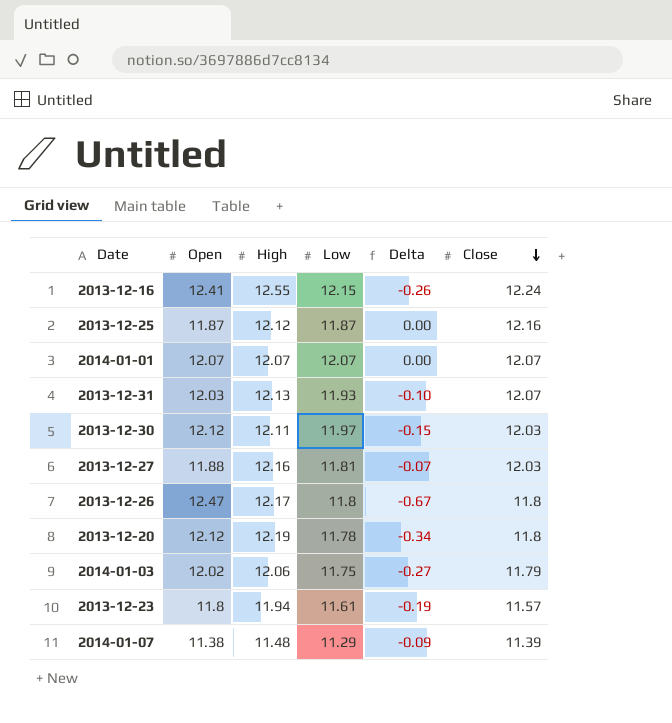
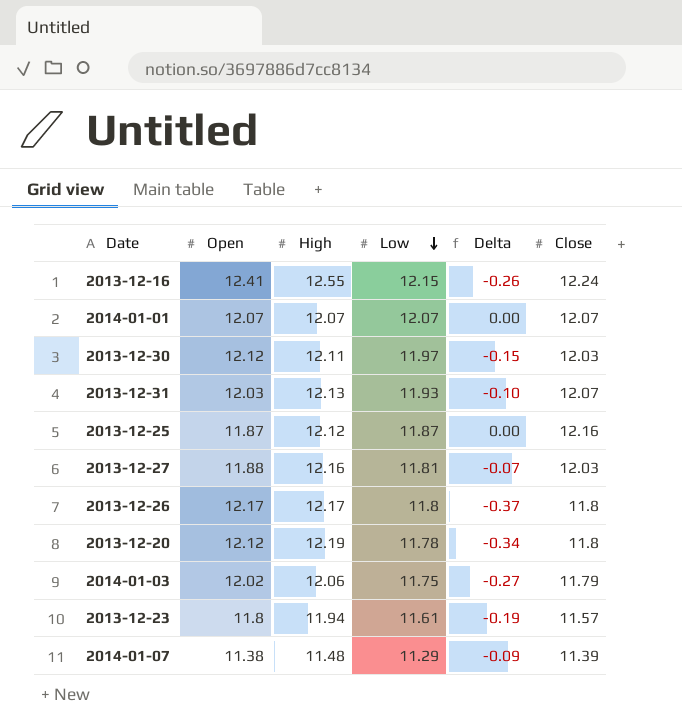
row order: Close descending -> Low descending
2013-12-26 | Open: 12.47 -> 12.17
2013-12-26 | Delta: -0.67 -> -0.37

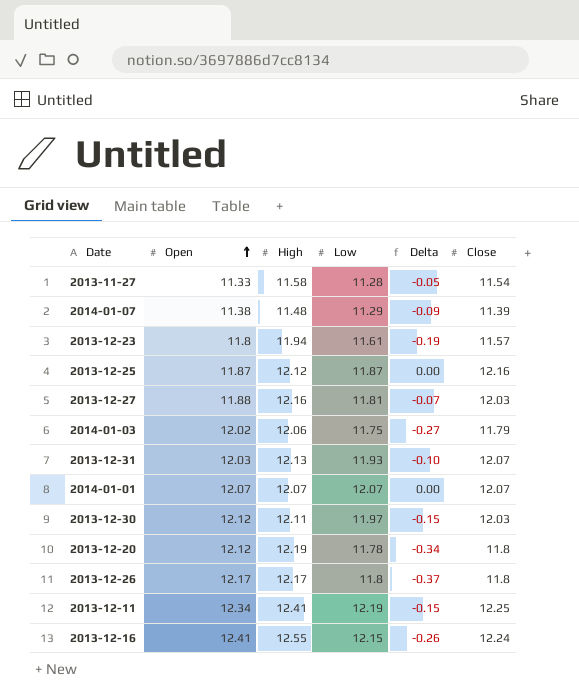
row order: Low descending -> Open ascending
row 2013-11-27: none -> 11.33 | 11.58 | 11.28 | -0.05 | 11.54
row 2013-12-11: none -> 12.34 | 12.41 | 12.19 | -0.15 | 12.25

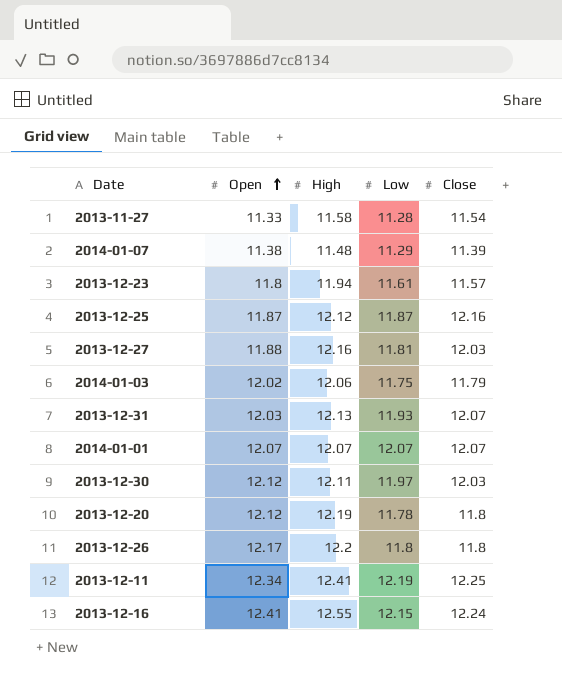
column Delta | formula: [Low] - [Open] -> none
2013-12-26 | High: 12.17 -> 12.2

